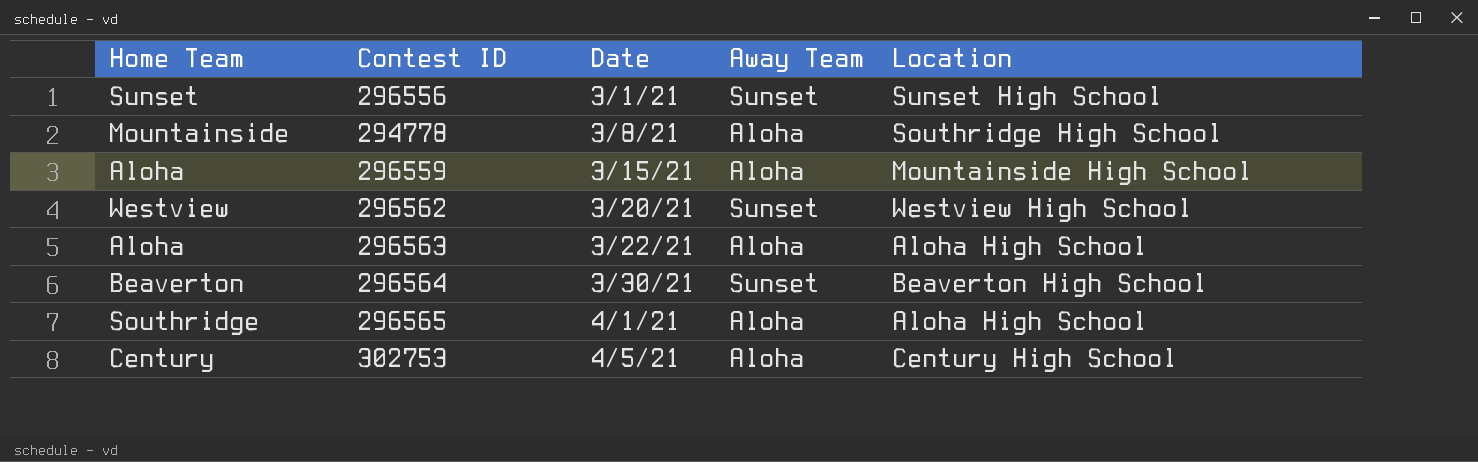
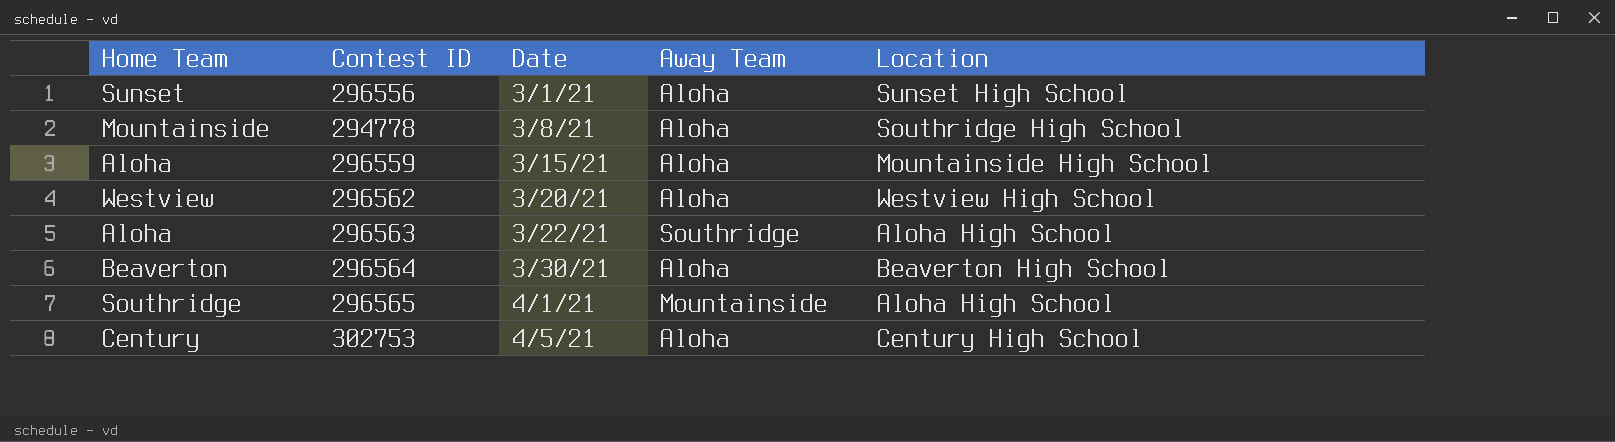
296556 | Away Team: Sunset -> Aloha
296562 | Away Team: Sunset -> Aloha
296563 | Away Team: Aloha -> Southridge
296564 | Away Team: Sunset -> Aloha
296565 | Away Team: Aloha -> Mountainside

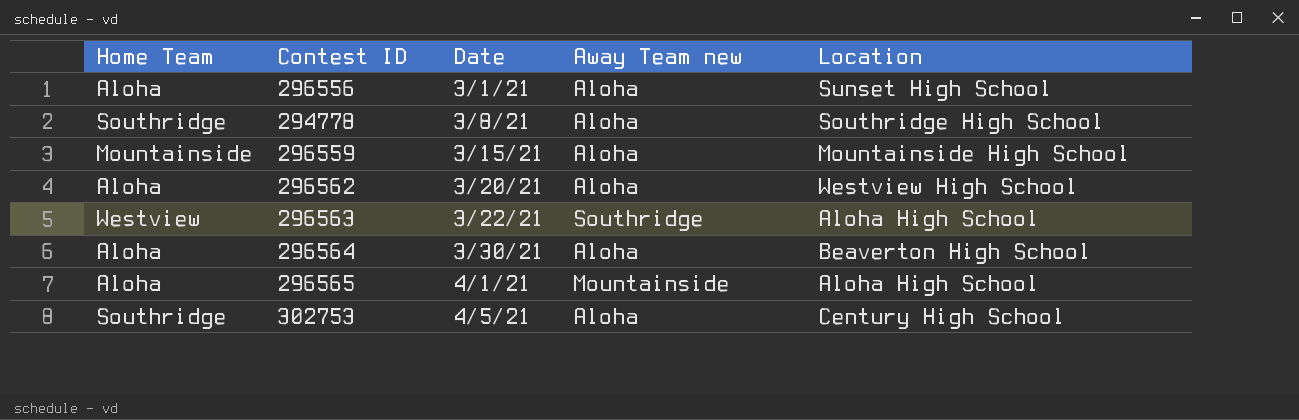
column name: Away Team -> Away Team new
296556 | Home Team: Sunset -> Aloha
294778 | Home Team: Mountainside -> Southridge
296559 | Home Team: Aloha -> Mountainside
296562 | Home Team: Westview -> Aloha
296563 | Home Team: Aloha -> Westview
296564 | Home Team: Beaverton -> Aloha
296565 | Home Team: Southridge -> Aloha
302753 | Home Team: Century -> Southridge

